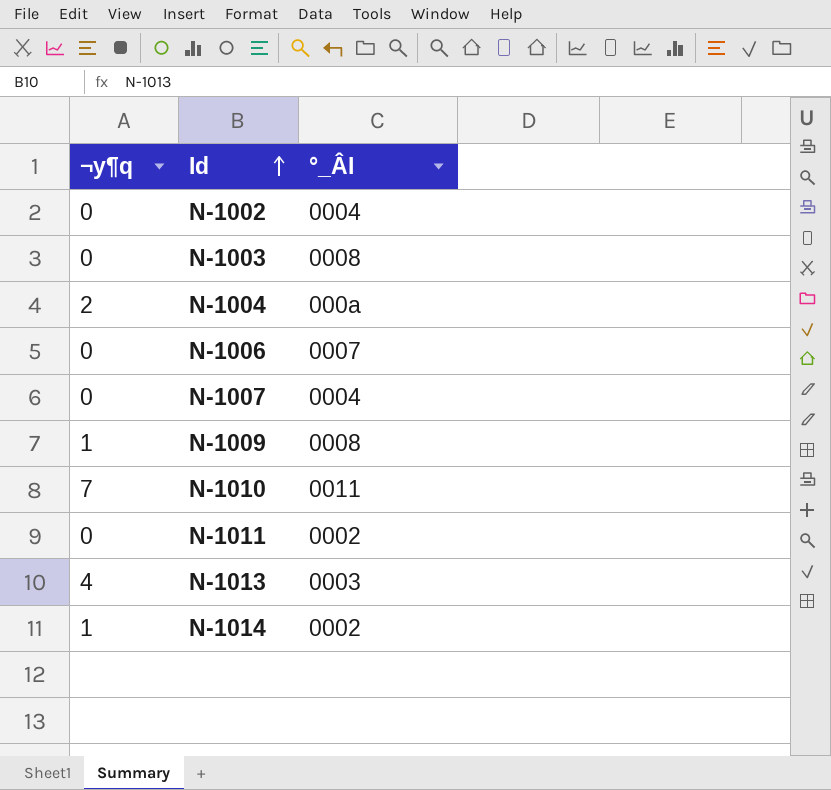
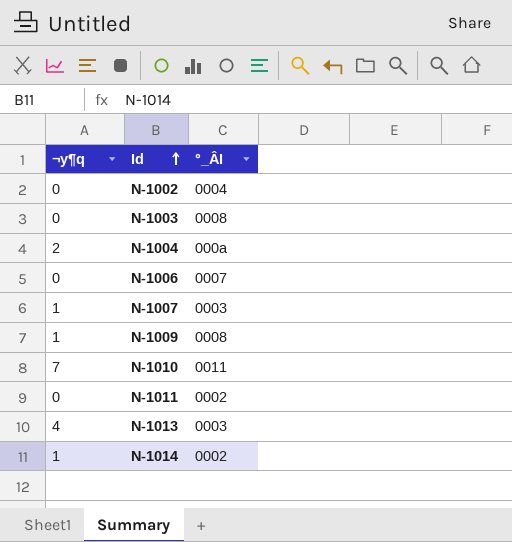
N-1007 | ¬y¶q: 0 -> 1
N-1007 | °_ÂI: 0004 -> 0003

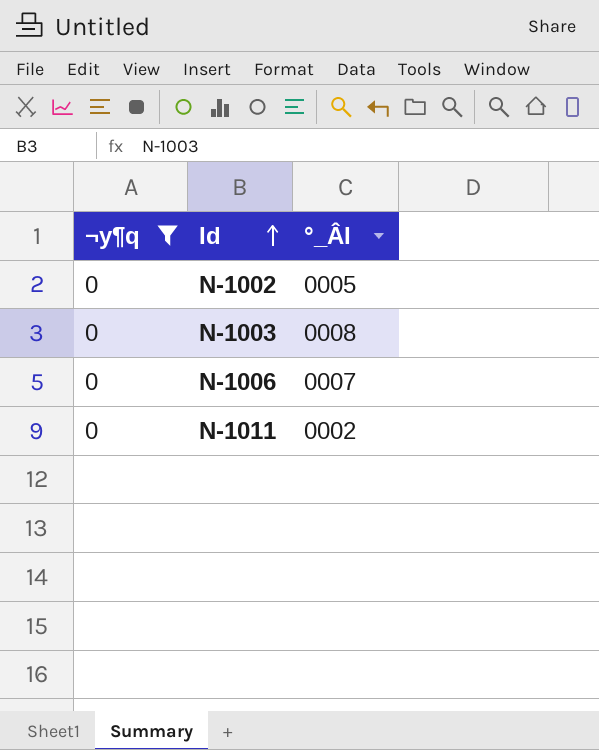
filter: none -> ¬y¶q = 0
N-1002 | °_ÂI: 0004 -> 0005

